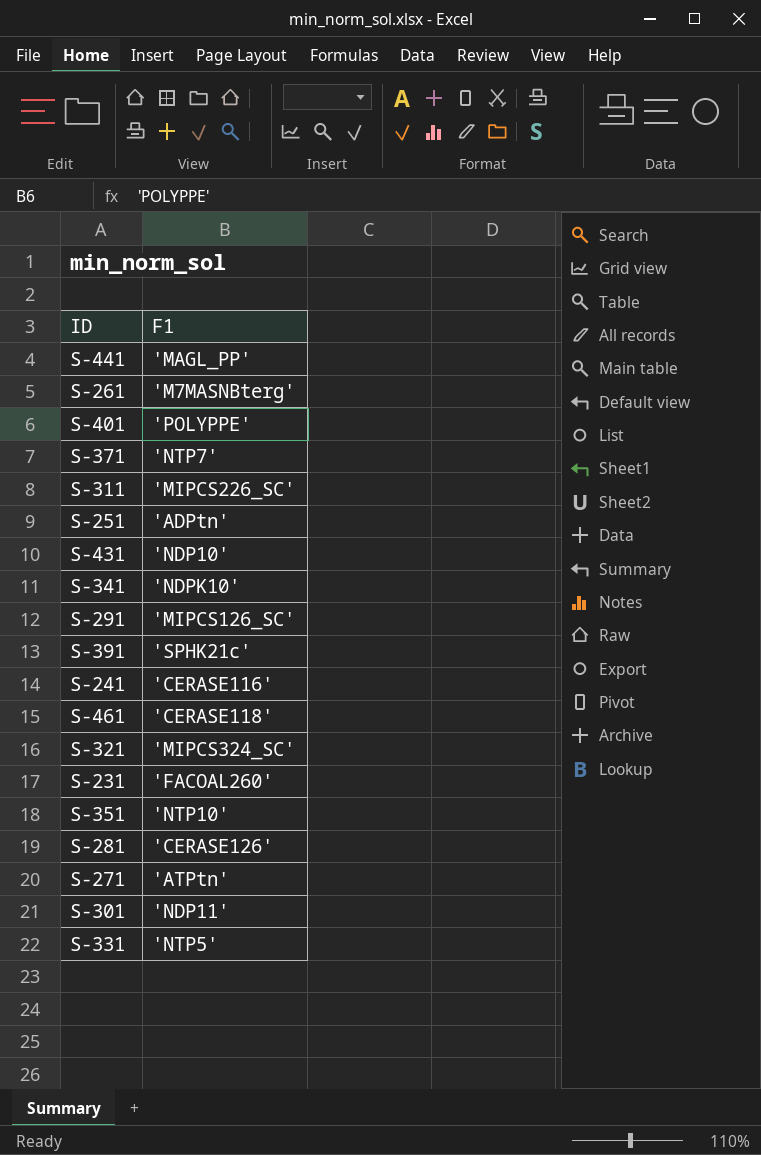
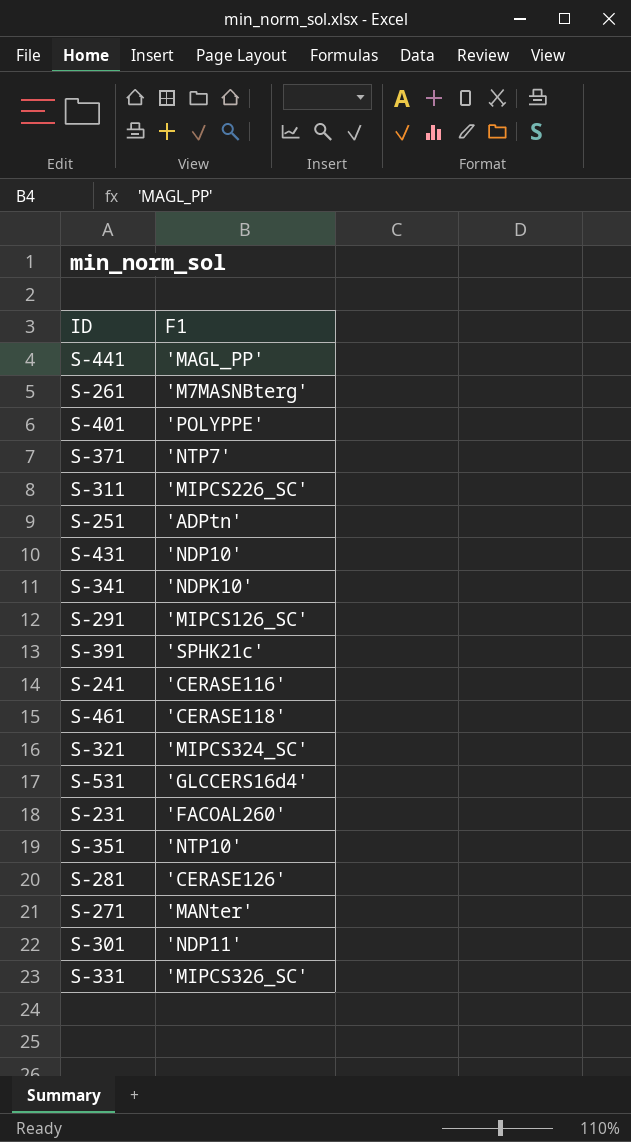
row S-531: none -> 'GLCCERS16d4'
S-271 | F1: 'ATPtn' -> 'MANter'
S-331 | F1: 'NTP5' -> 'MIPCS326_SC'

